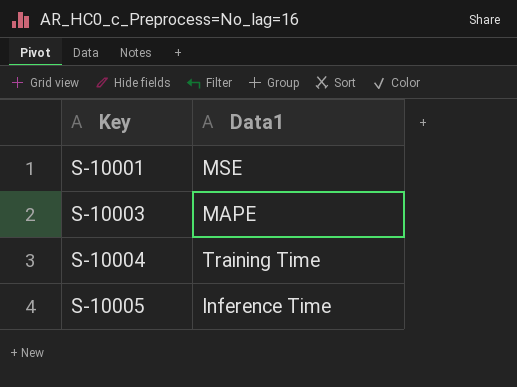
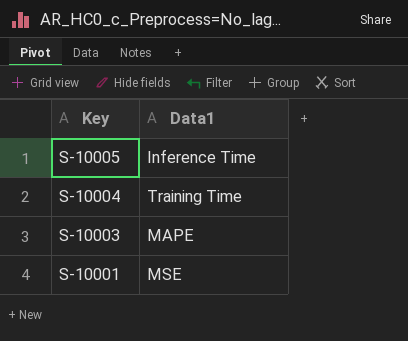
row order: Key ascending -> Key descending

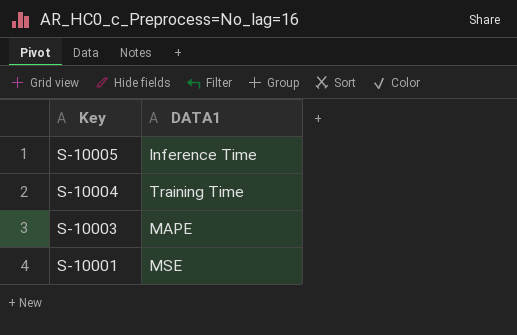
column name: Data1 -> DATA1

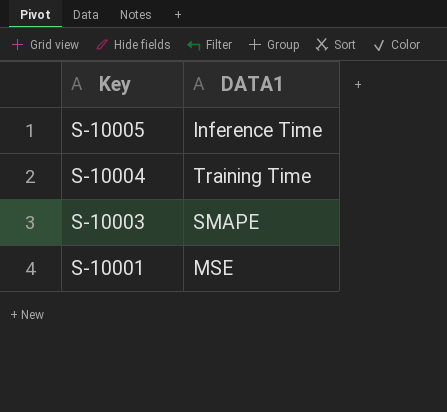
S-10003 | DATA1: MAPE -> SMAPE

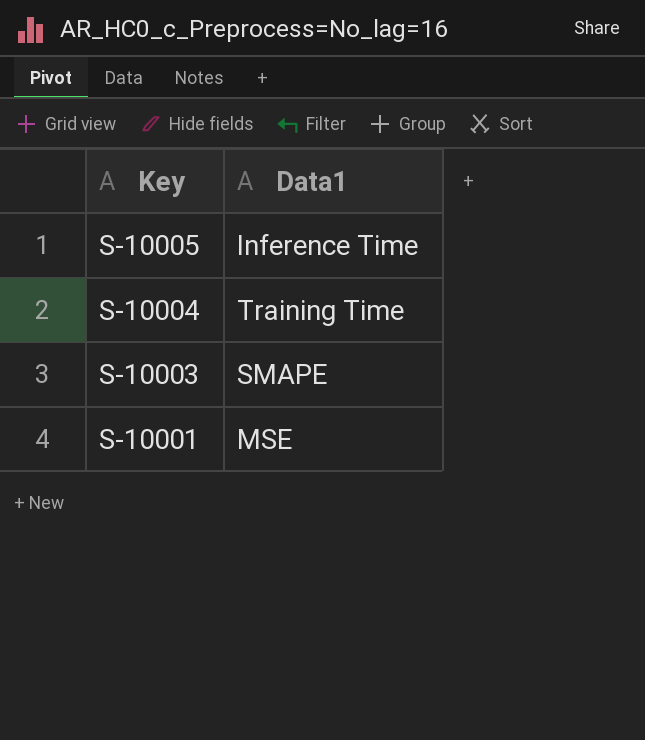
column name: DATA1 -> Data1

